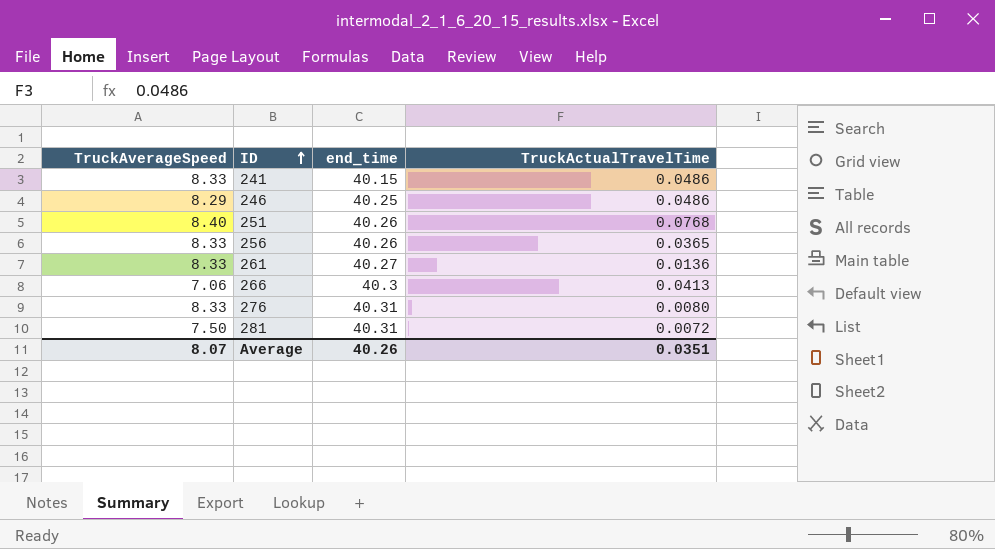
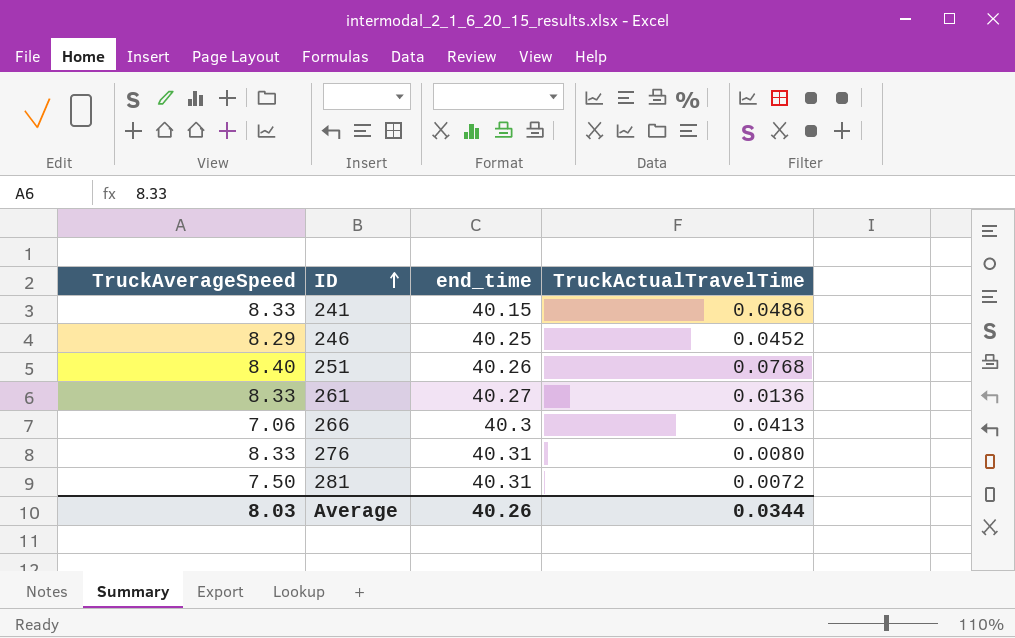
row 256: 8.33 | 40.26 | 0.0365 -> none
246 | TruckActualTravelTime: 0.0486 -> 0.0452
Average | TruckAverageSpeed: 8.07 -> 8.03
Average | TruckActualTravelTime: 0.0351 -> 0.0344

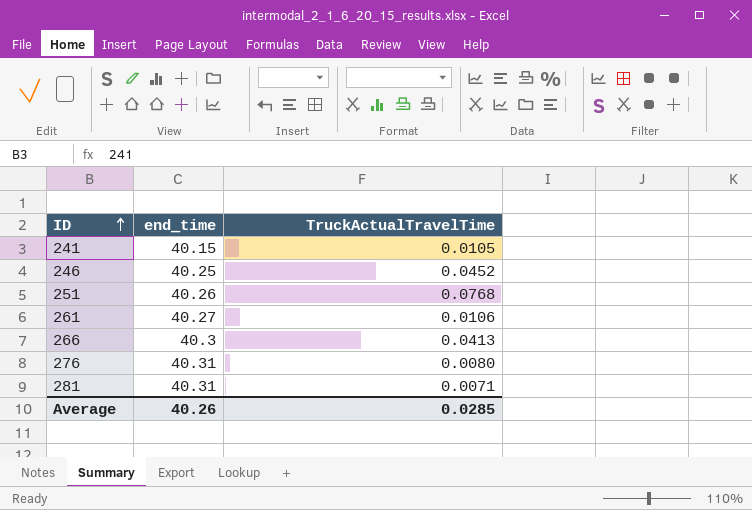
column TruckAverageSpeed | position: 1 -> none
241 | TruckActualTravelTime: 0.0486 -> 0.0105
261 | TruckActualTravelTime: 0.0136 -> 0.0106
281 | TruckActualTravelTime: 0.0072 -> 0.0071
Average | TruckActualTravelTime: 0.0344 -> 0.0285

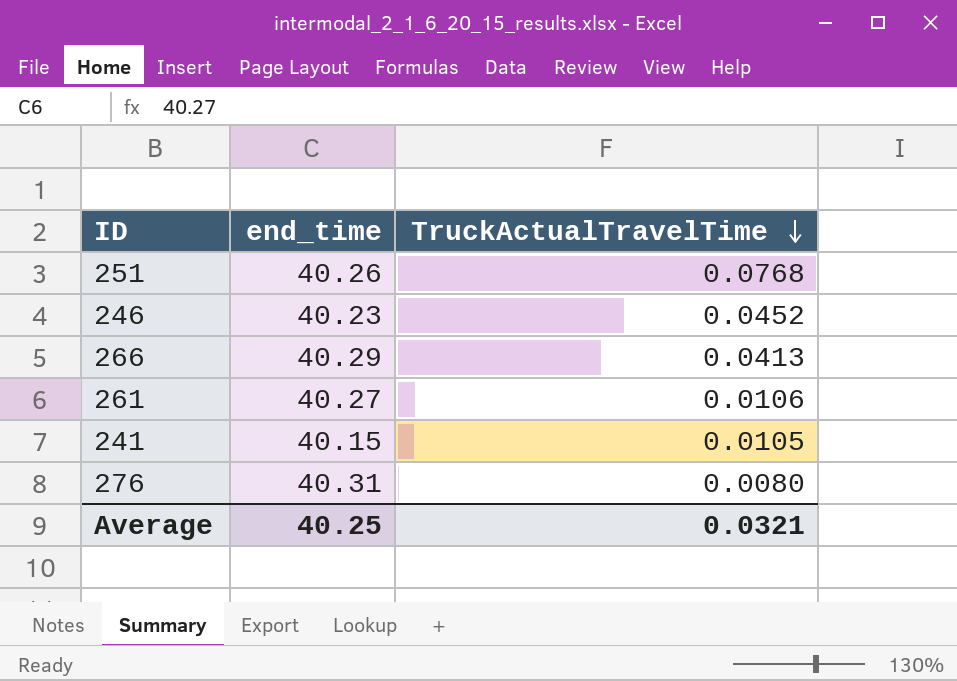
row order: ID ascending -> TruckActualTravelTime descending
row 281: 40.31 | 0.0071 -> none
246 | end_time: 40.25 -> 40.23
266 | end_time: 40.3 -> 40.29
Average | end_time: 40.26 -> 40.25
Average | TruckActualTravelTime: 0.0285 -> 0.0321

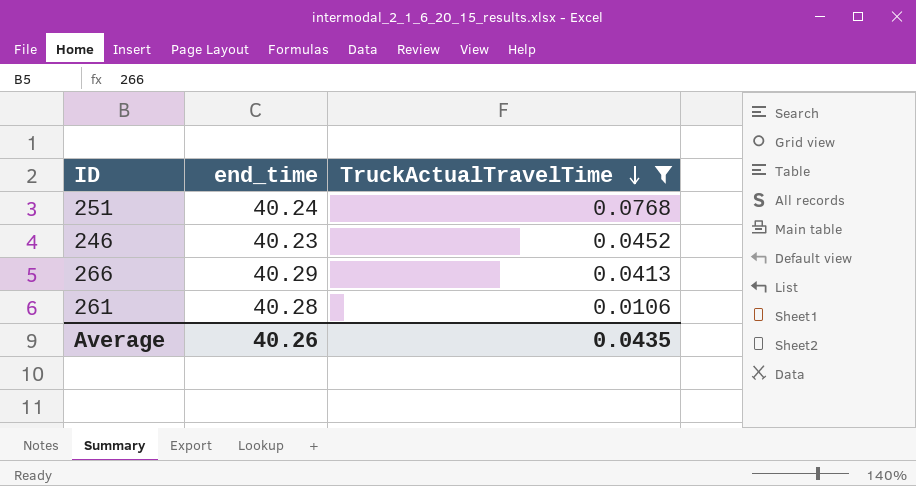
filter: none -> TruckActualTravelTime >= 0.0106
251 | end_time: 40.26 -> 40.24
261 | end_time: 40.27 -> 40.28
Average | end_time: 40.25 -> 40.26
Average | TruckActualTravelTime: 0.0321 -> 0.0435

